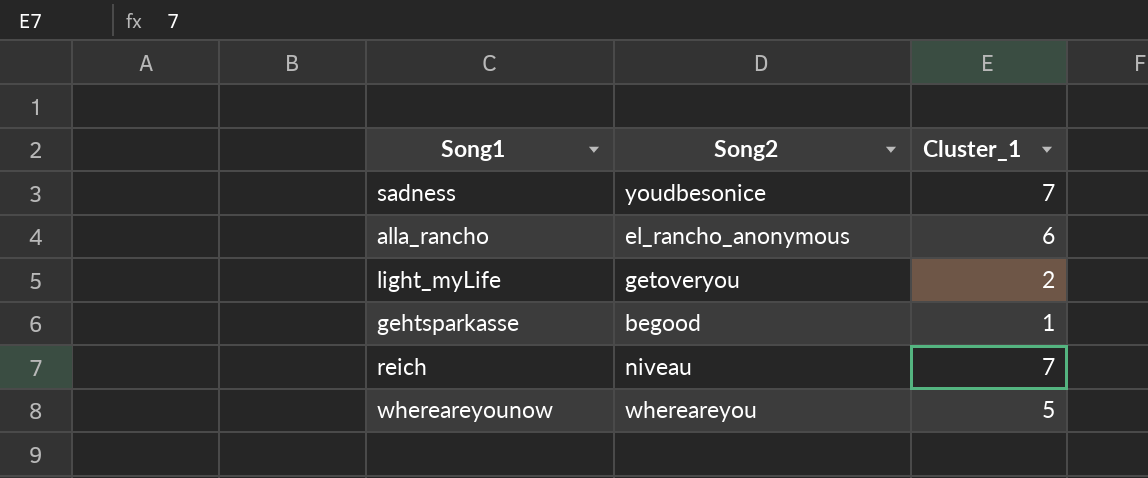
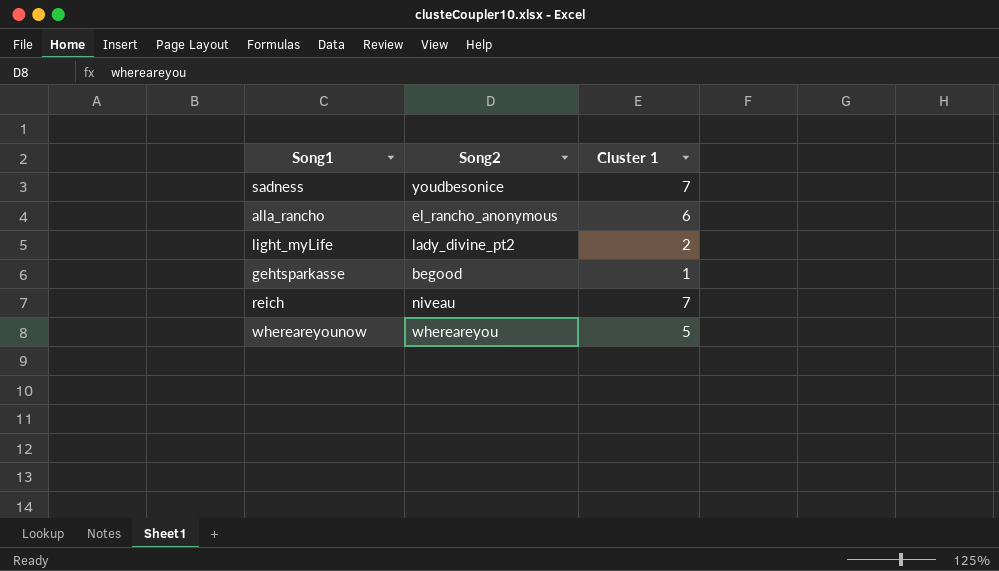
column name: Cluster_1 -> Cluster 1
light_myLife | Song2: getoveryou -> lady_divine_pt2

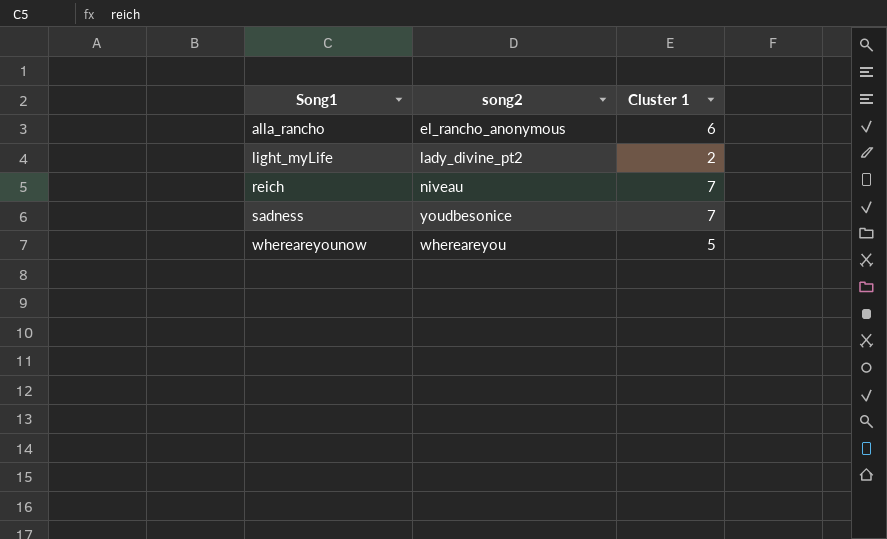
row order: none -> Song1 ascending
column name: Song2 -> song2
row gehtsparkasse: begood | 1 -> none

